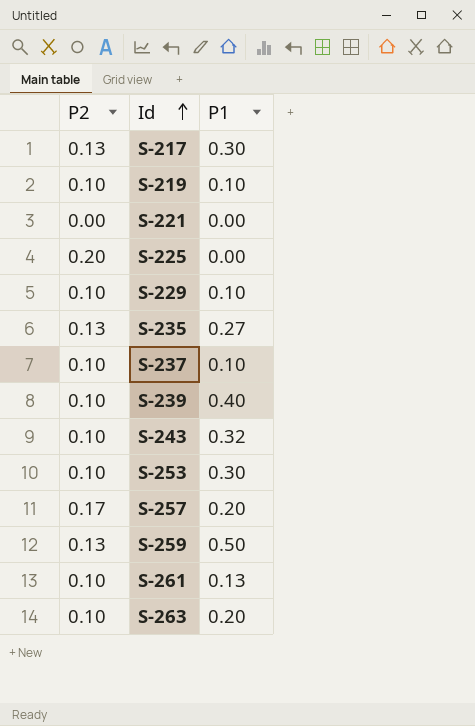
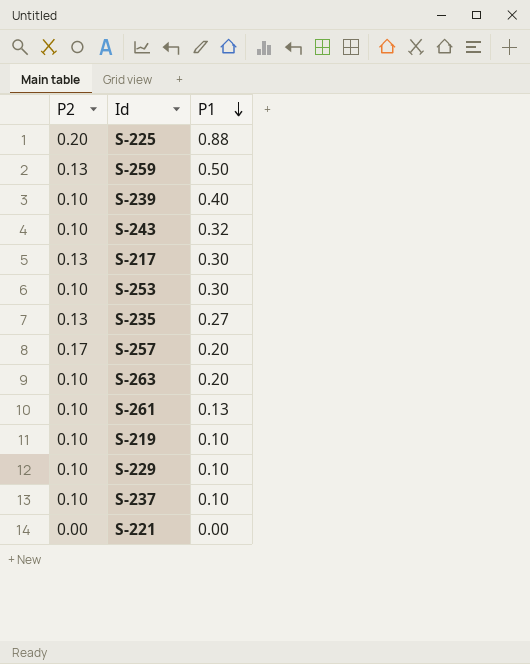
row order: Id ascending -> P1 descending
S-225 | P1: 0.00 -> 0.88

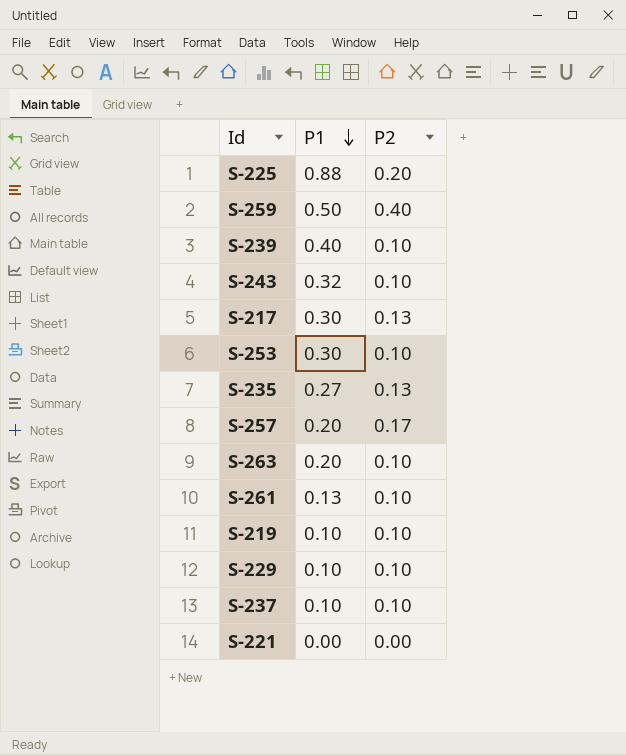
column P2 | position: 1 -> 3
S-259 | P2: 0.13 -> 0.40

